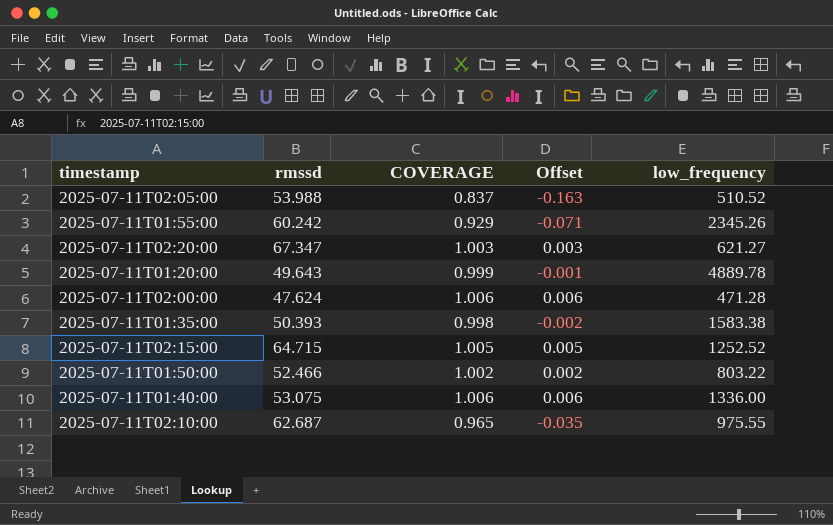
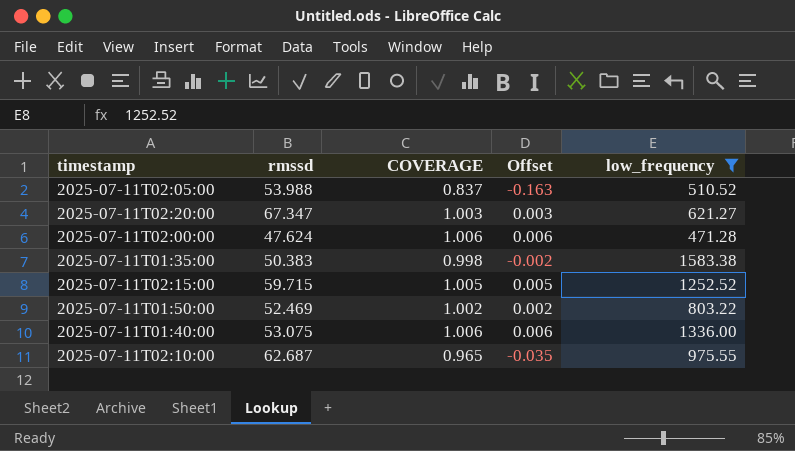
filter: none -> low_frequency <= 1583.38
2025-07-11T01:35:00 | rmssd: 50.393 -> 50.383
2025-07-11T02:15:00 | rmssd: 64.715 -> 59.715
2025-07-11T01:50:00 | rmssd: 52.466 -> 52.469

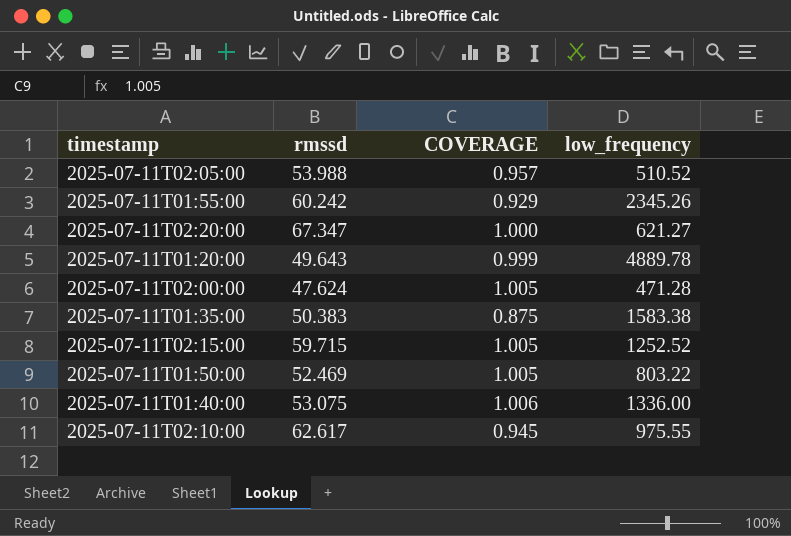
filter: low_frequency <= 1583.38 -> none
column Offset | formula: [COVERAGE] - 1 -> none
2025-07-11T02:05:00 | COVERAGE: 0.837 -> 0.957
2025-07-11T02:20:00 | COVERAGE: 1.003 -> 1.000
2025-07-11T02:00:00 | COVERAGE: 1.006 -> 1.005
2025-07-11T01:35:00 | COVERAGE: 0.998 -> 0.875
2025-07-11T01:50:00 | COVERAGE: 1.002 -> 1.005
2025-07-11T02:10:00 | rmssd: 62.687 -> 62.617
2025-07-11T02:10:00 | COVERAGE: 0.965 -> 0.945

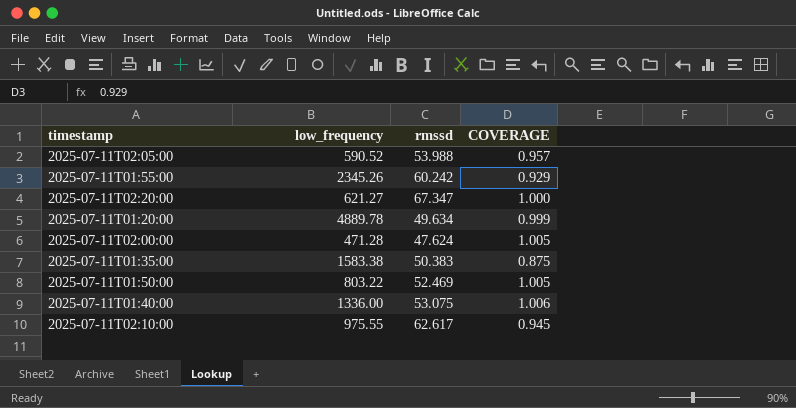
column low_frequency | position: 4 -> 2
row 2025-07-11T02:15:00: 59.715 | 1.005 | 1252.52 -> none
2025-07-11T02:05:00 | low_frequency: 510.52 -> 590.52
2025-07-11T01:20:00 | rmssd: 49.643 -> 49.634

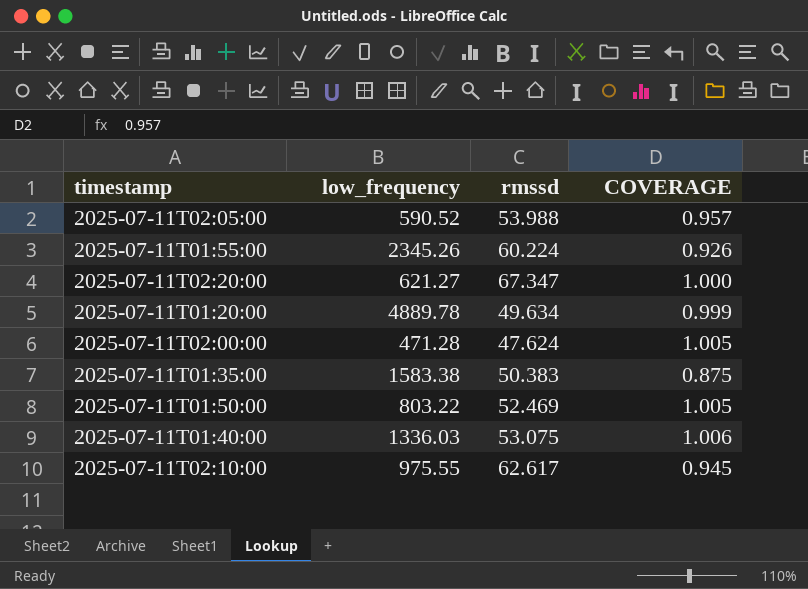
2025-07-11T01:55:00 | rmssd: 60.242 -> 60.224
2025-07-11T01:55:00 | COVERAGE: 0.929 -> 0.926
2025-07-11T01:40:00 | low_frequency: 1336.00 -> 1336.03

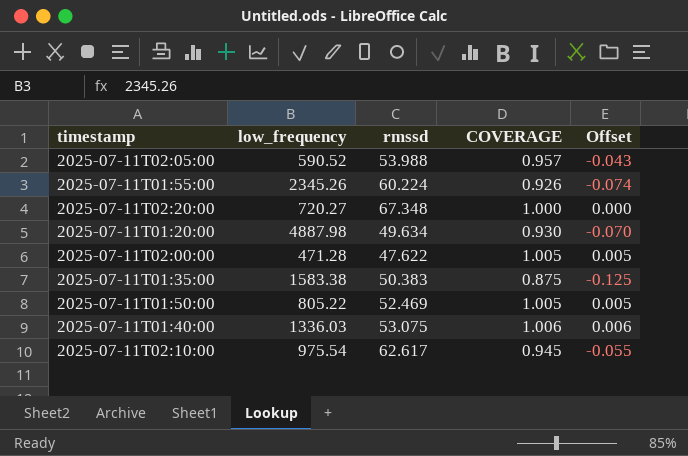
column Offset | formula: none -> [COVERAGE] - 1
2025-07-11T02:20:00 | low_frequency: 621.27 -> 720.27
2025-07-11T02:20:00 | rmssd: 67.347 -> 67.348
2025-07-11T01:20:00 | low_frequency: 4889.78 -> 4887.98
2025-07-11T01:20:00 | COVERAGE: 0.999 -> 0.930
2025-07-11T02:00:00 | rmssd: 47.624 -> 47.622
2025-07-11T01:50:00 | low_frequency: 803.22 -> 805.22
2025-07-11T02:10:00 | low_frequency: 975.55 -> 975.54

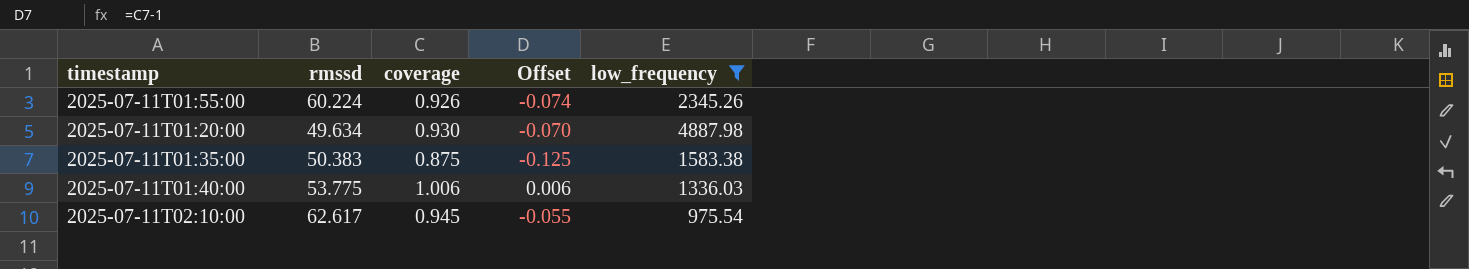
filter: none -> low_frequency >= 975.54
column name: COVERAGE -> coverage
column low_frequency | position: 2 -> 5
2025-07-11T01:40:00 | rmssd: 53.075 -> 53.775

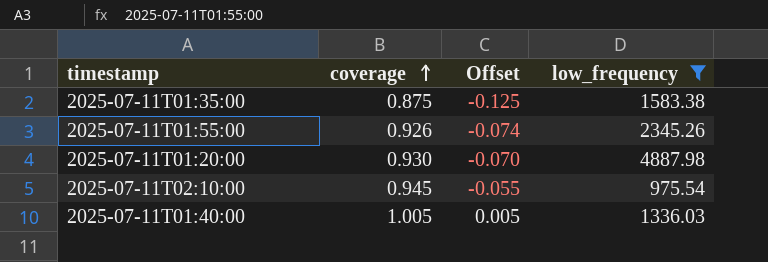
row order: none -> coverage ascending
column rmssd | position: 2 -> none
2025-07-11T01:40:00 | coverage: 1.006 -> 1.005
2025-07-11T01:40:00 | Offset: 0.006 -> 0.005

